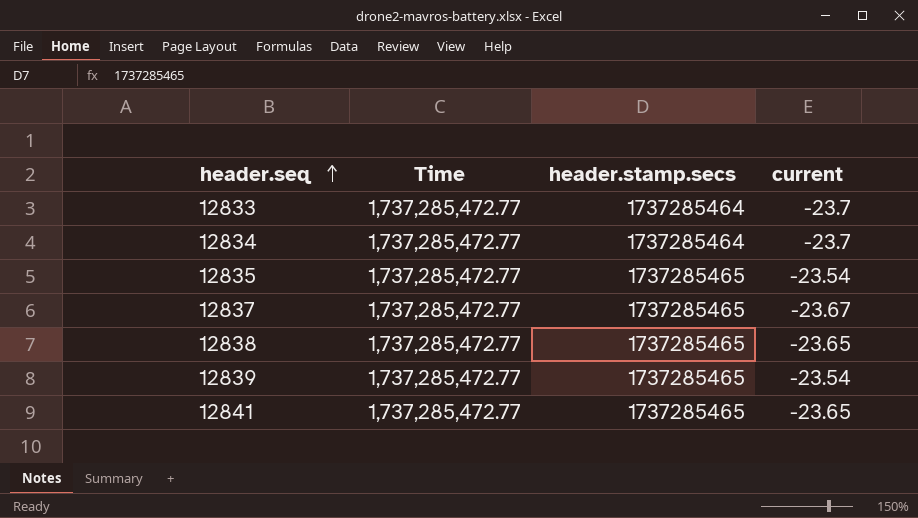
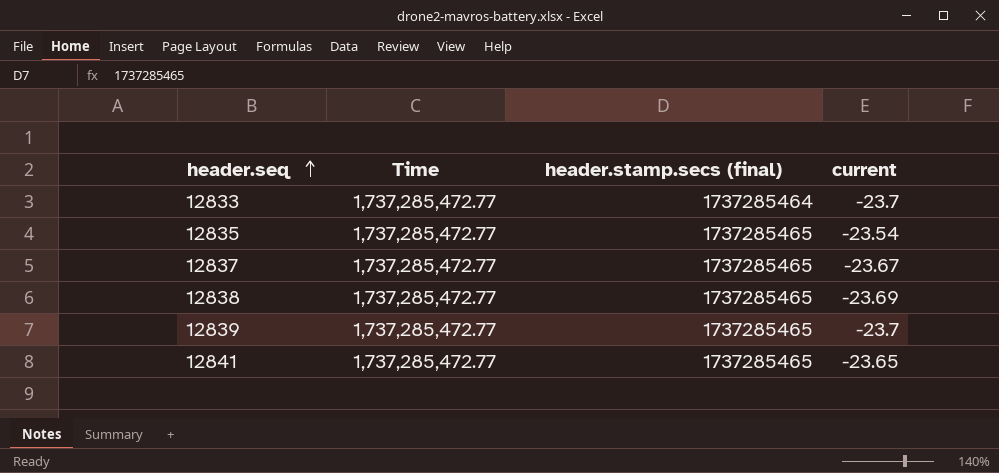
column name: header.stamp.secs -> header.stamp.secs (final)
row 12834: 1,737,285,472.77 | 1737285464 | -23.7 -> none
12838 | current: -23.65 -> -23.69
12839 | current: -23.54 -> -23.7

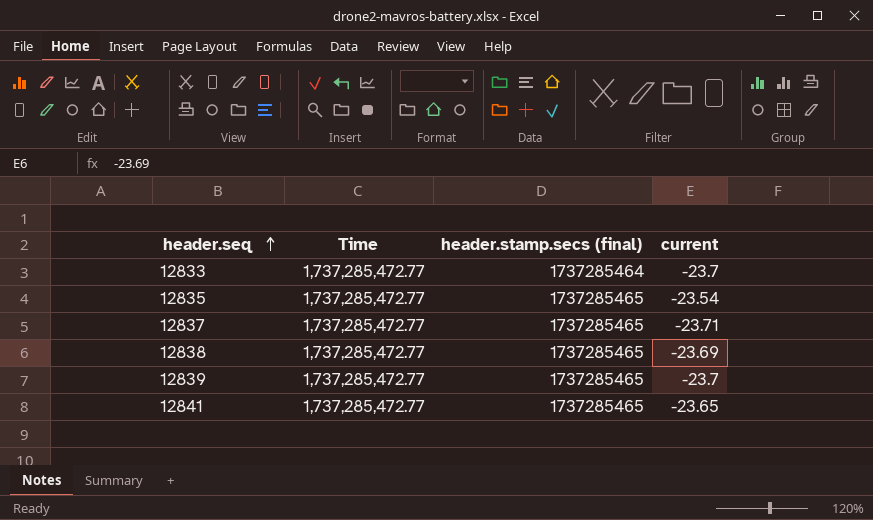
12837 | current: -23.67 -> -23.71

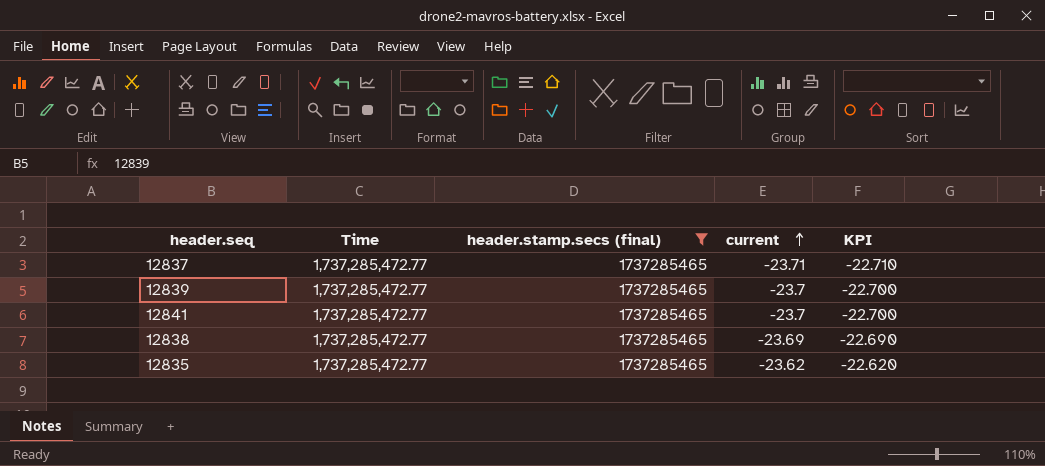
filter: none -> header.stamp.secs (final) = 1737285465
row order: header.seq ascending -> current ascending
column KPI | formula: none -> [current] + 1
12841 | current: -23.65 -> -23.7
12835 | current: -23.54 -> -23.62

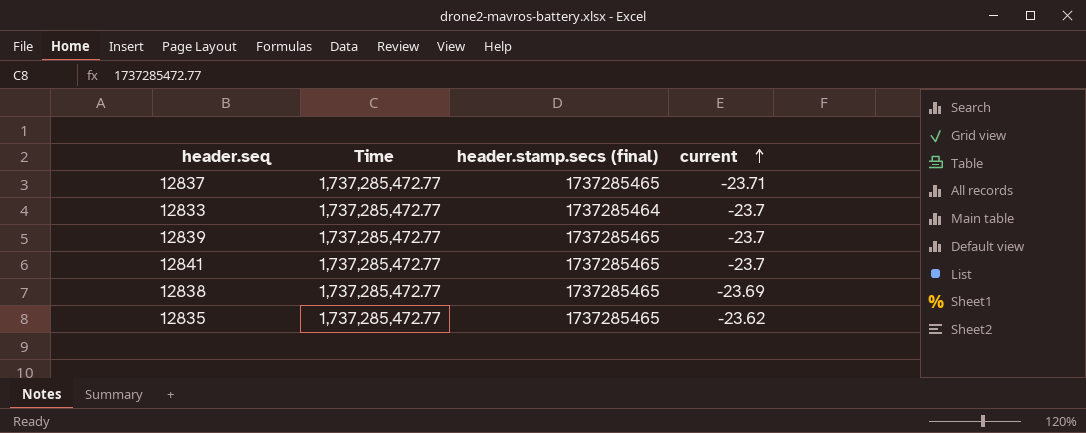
filter: header.stamp.secs (final) = 1737285465 -> none
column KPI | formula: [current] + 1 -> none

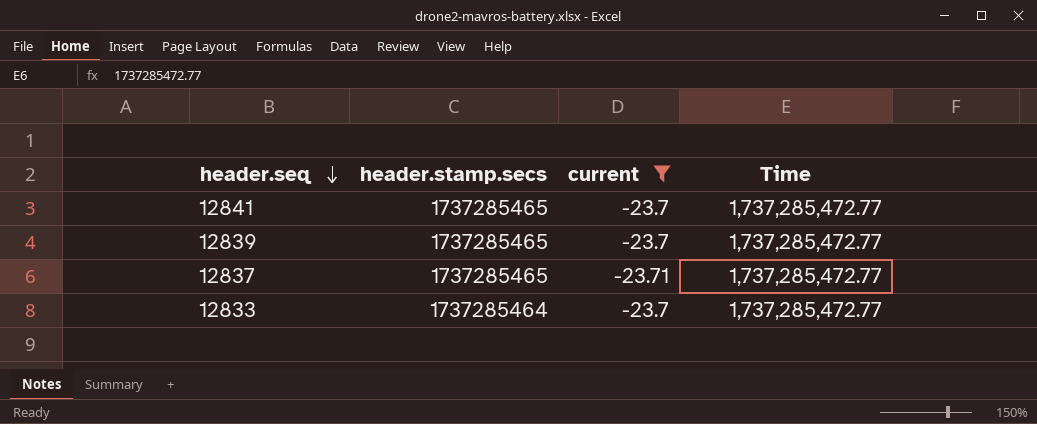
filter: none -> current <= -23.7
row order: current ascending -> header.seq descending
column name: header.stamp.secs (final) -> header.stamp.secs
column Time | position: 2 -> 4

